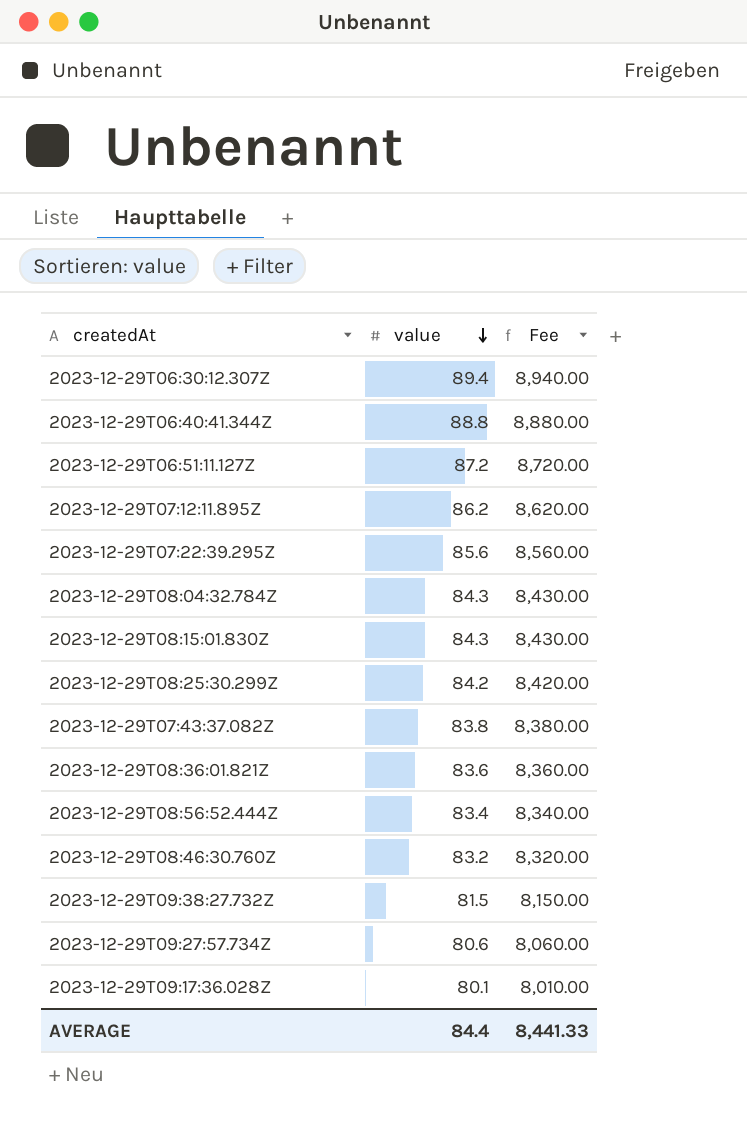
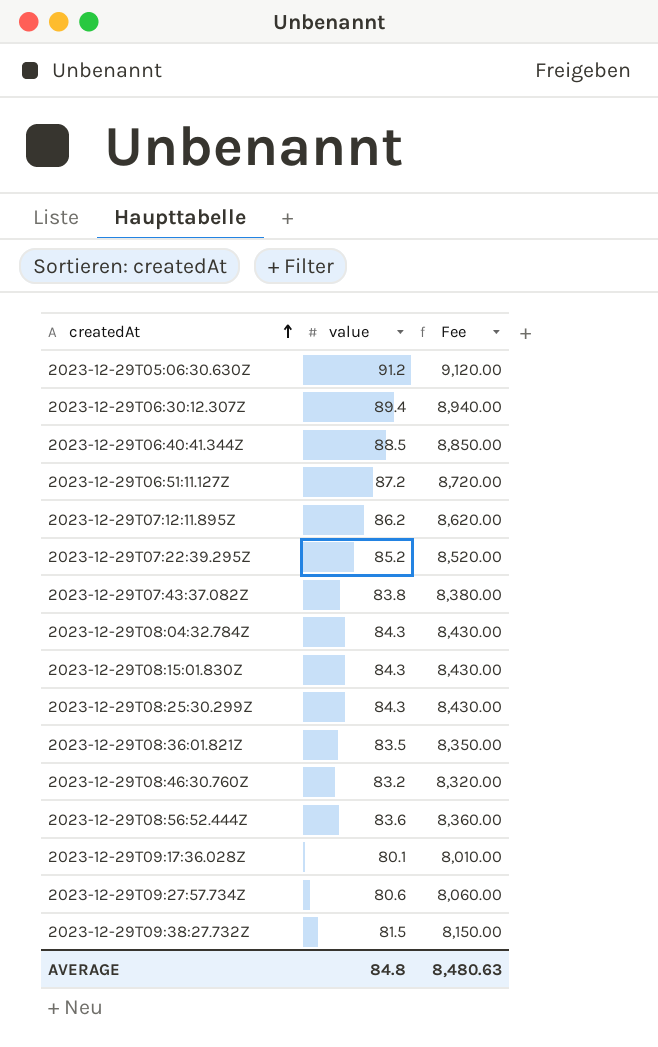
row order: value descending -> createdAt ascending
row 2023-12-29T05:06:30.630Z: none -> 91.2 | 9,120.00
2023-12-29T06:40:41.344Z | value: 88.8 -> 88.5
2023-12-29T06:40:41.344Z | Fee: 8,880.00 -> 8,850.00
2023-12-29T07:22:39.295Z | value: 85.6 -> 85.2
2023-12-29T07:22:39.295Z | Fee: 8,560.00 -> 8,520.00
2023-12-29T08:25:30.299Z | value: 84.2 -> 84.3
2023-12-29T08:25:30.299Z | Fee: 8,420.00 -> 8,430.00
2023-12-29T08:36:01.821Z | value: 83.6 -> 83.5
2023-12-29T08:36:01.821Z | Fee: 8,360.00 -> 8,350.00
2023-12-29T08:56:52.444Z | value: 83.4 -> 83.6
2023-12-29T08:56:52.444Z | Fee: 8,340.00 -> 8,360.00
AVERAGE | value: 84.4 -> 84.8
AVERAGE | Fee: 8,441.33 -> 8,480.63

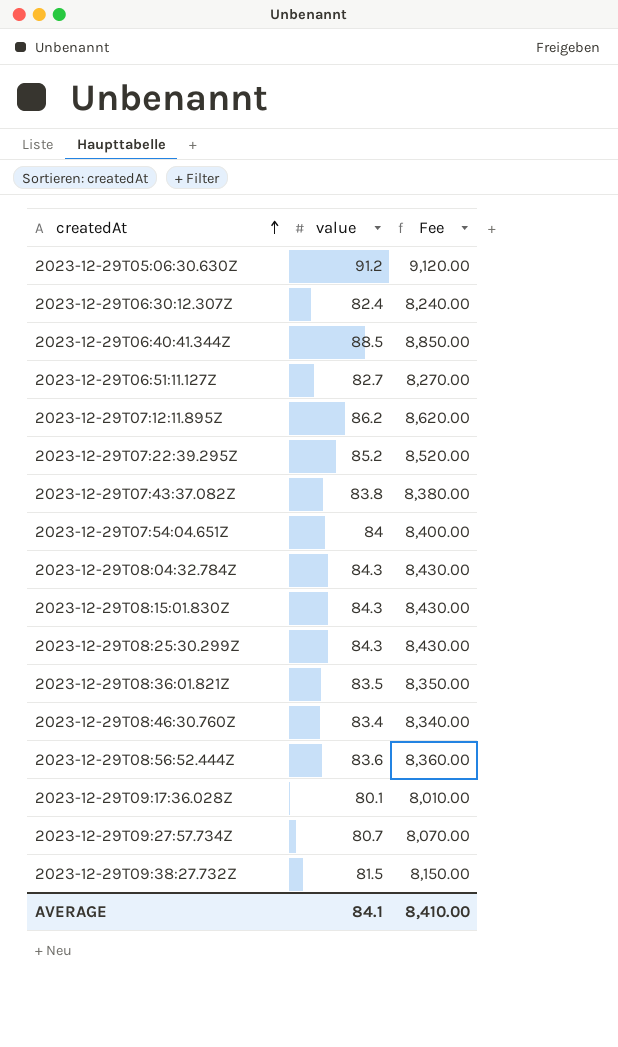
2023-12-29T06:30:12.307Z | value: 89.4 -> 82.4
2023-12-29T06:30:12.307Z | Fee: 8,940.00 -> 8,240.00
2023-12-29T06:51:11.127Z | value: 87.2 -> 82.7
2023-12-29T06:51:11.127Z | Fee: 8,720.00 -> 8,270.00
row 2023-12-29T07:54:04.651Z: none -> 84 | 8,400.00
2023-12-29T08:46:30.760Z | value: 83.2 -> 83.4
2023-12-29T08:46:30.760Z | Fee: 8,320.00 -> 8,340.00
2023-12-29T09:27:57.734Z | value: 80.6 -> 80.7
2023-12-29T09:27:57.734Z | Fee: 8,060.00 -> 8,070.00
AVERAGE | value: 84.8 -> 84.1
AVERAGE | Fee: 8,480.63 -> 8,410.00

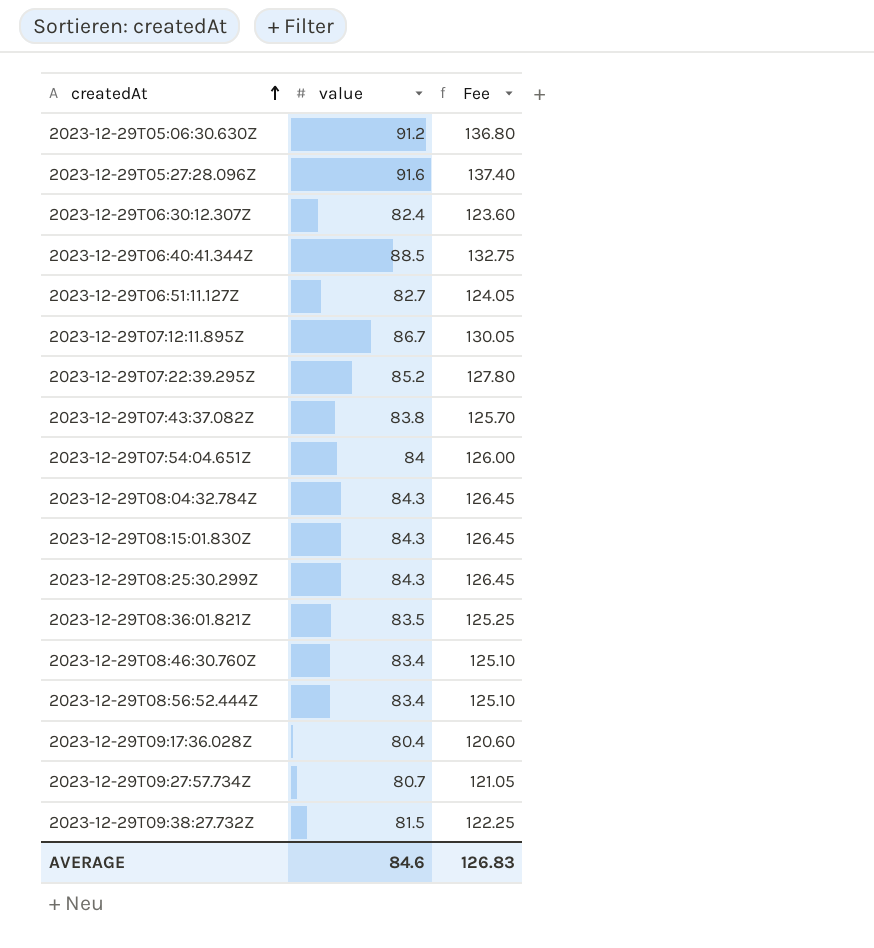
column Fee | formula: [value] * 100 -> [value] * 1.5
row 2023-12-29T05:27:28.096Z: none -> 91.6 | 137.40
2023-12-29T07:12:11.895Z | value: 86.2 -> 86.7
2023-12-29T08:56:52.444Z | value: 83.6 -> 83.4
2023-12-29T09:17:36.028Z | value: 80.1 -> 80.4
AVERAGE | value: 84.1 -> 84.6
AVERAGE | Fee: 8,410.00 -> 126.83

